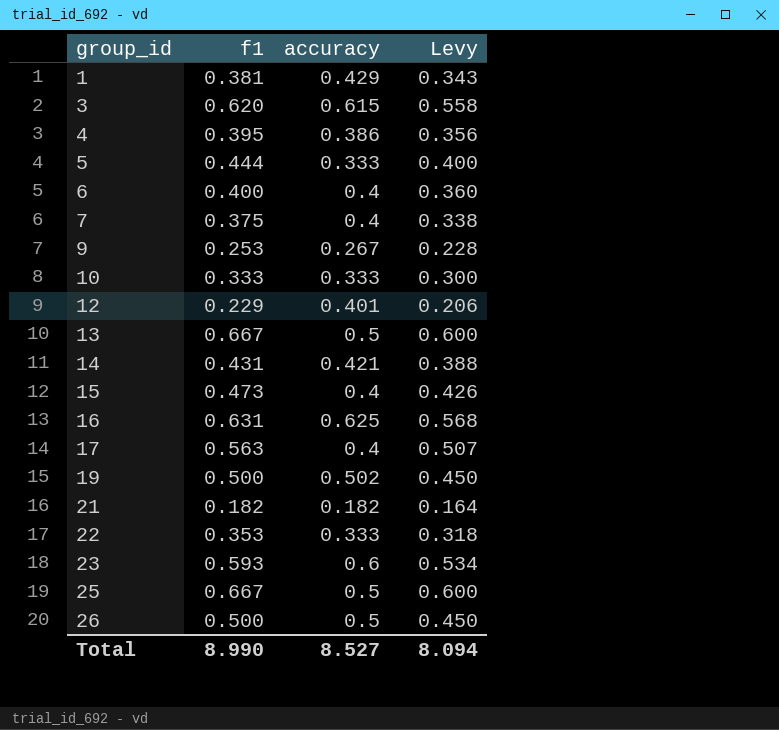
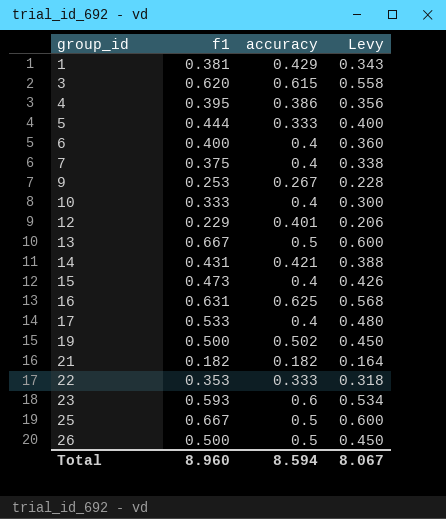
10 | accuracy: 0.333 -> 0.4
17 | f1: 0.563 -> 0.533
17 | Levy: 0.507 -> 0.480
Total | f1: 8.990 -> 8.960
Total | accuracy: 8.527 -> 8.594
Total | Levy: 8.094 -> 8.067

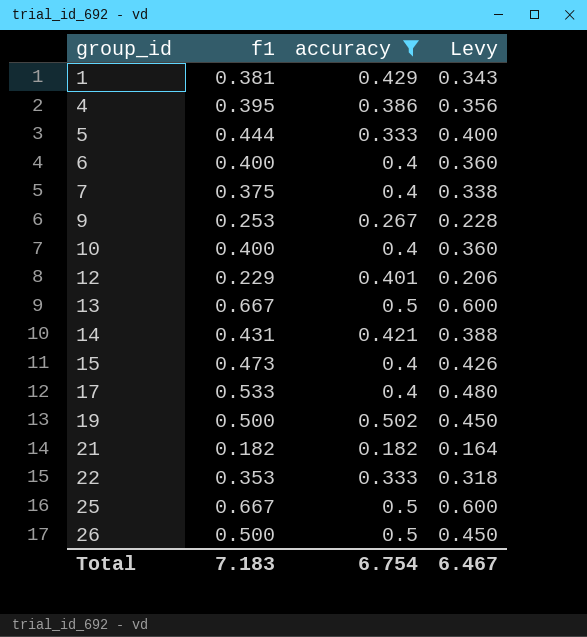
filter: none -> accuracy <= 0.502
10 | f1: 0.333 -> 0.400
10 | Levy: 0.300 -> 0.360
Total | f1: 8.960 -> 7.183
Total | accuracy: 8.594 -> 6.754
Total | Levy: 8.067 -> 6.467

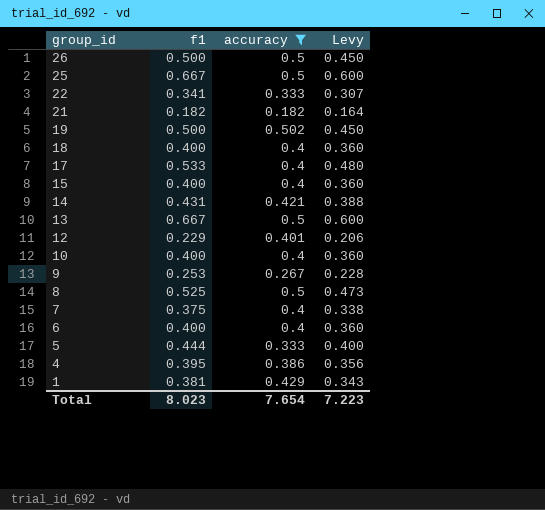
row order: group_id ascending -> group_id descending
22 | f1: 0.353 -> 0.341
22 | Levy: 0.318 -> 0.307
row 18: none -> 0.400 | 0.4 | 0.360
15 | f1: 0.473 -> 0.400
15 | Levy: 0.426 -> 0.360
row 8: none -> 0.525 | 0.5 | 0.473
Total | f1: 7.183 -> 8.023
Total | accuracy: 6.754 -> 7.654
Total | Levy: 6.467 -> 7.223

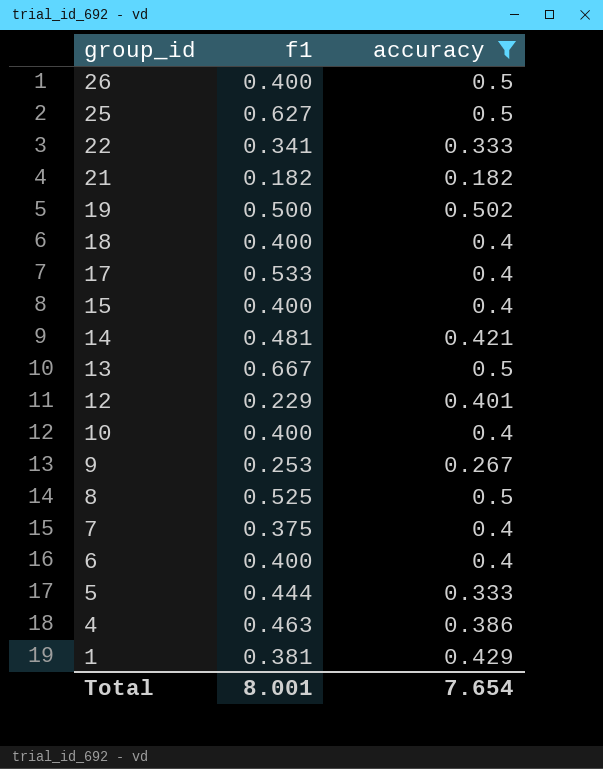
column Levy | formula: [f1] * 0.9 -> none
26 | f1: 0.500 -> 0.400
25 | f1: 0.667 -> 0.627
14 | f1: 0.431 -> 0.481
4 | f1: 0.395 -> 0.463
Total | f1: 8.023 -> 8.001

